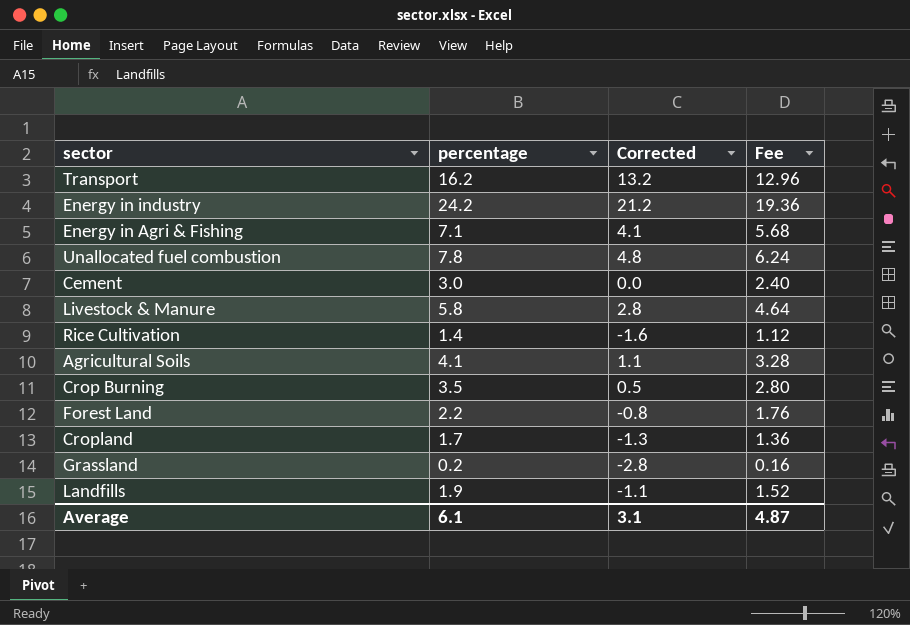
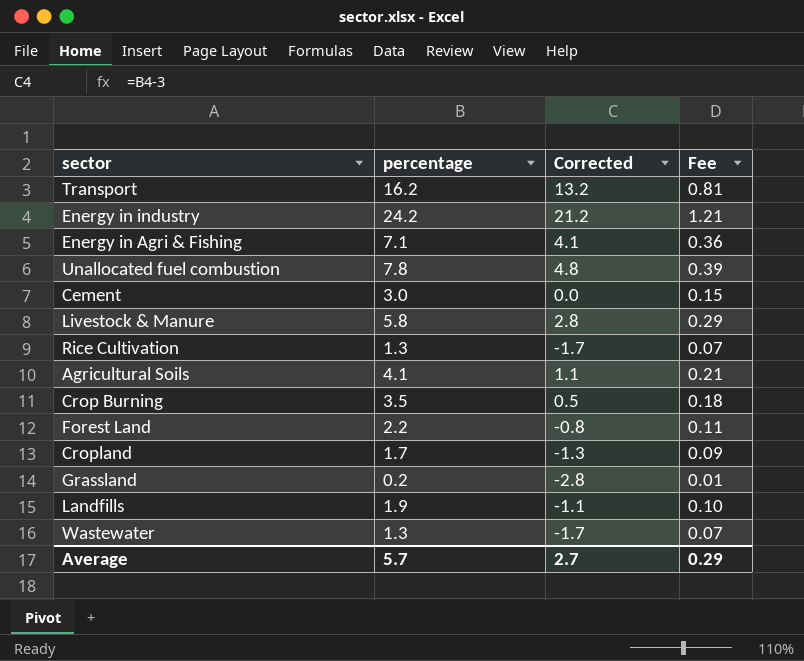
column Fee | formula: [percentage] * 0.8 -> [percentage] * 0.05
Rice Cultivation | percentage: 1.4 -> 1.3
Rice Cultivation | Corrected: -1.6 -> -1.7
row Wastewater: none -> 1.3 | -1.7 | 0.07
Average | percentage: 6.1 -> 5.7
Average | Corrected: 3.1 -> 2.7
Average | Fee: 4.87 -> 0.29

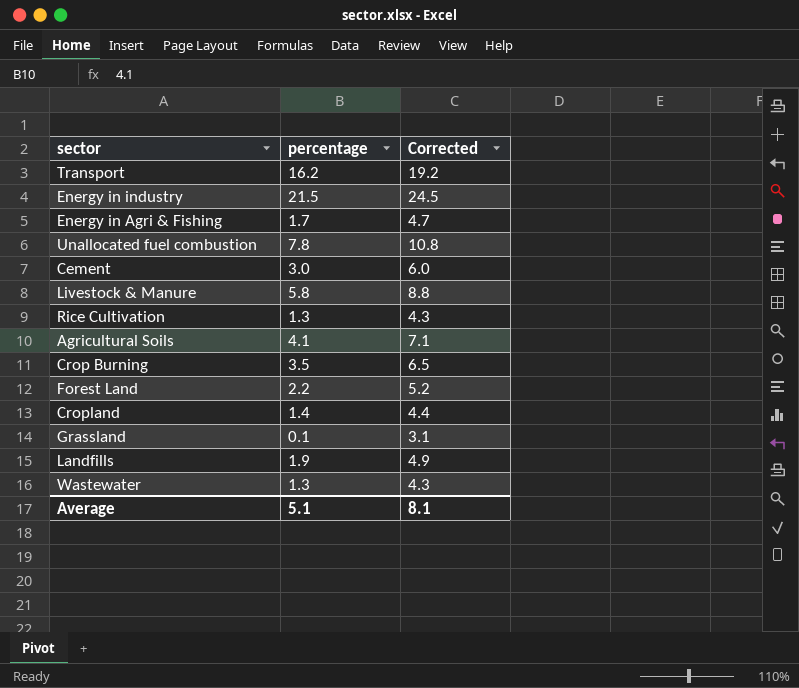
column Fee | formula: [percentage] * 0.05 -> none
column Corrected | formula: [percentage] - 3 -> [percentage] + 3
Energy in industry | percentage: 24.2 -> 21.5
Energy in Agri & Fishing | percentage: 7.1 -> 1.7
Cropland | percentage: 1.7 -> 1.4
Grassland | percentage: 0.2 -> 0.1
Average | percentage: 5.7 -> 5.1
Average | Corrected: 2.7 -> 8.1

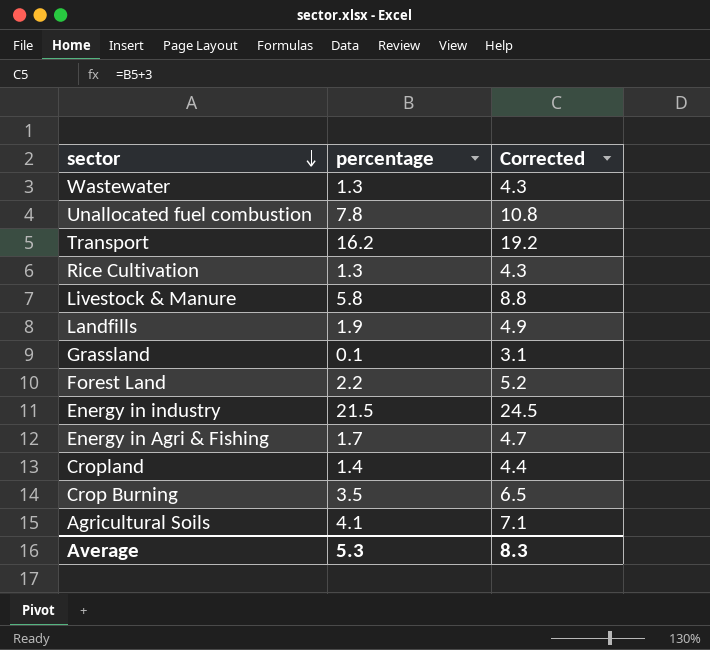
row order: none -> sector descending
row Cement: 3.0 | 6.0 -> none
Average | percentage: 5.1 -> 5.3
Average | Corrected: 8.1 -> 8.3

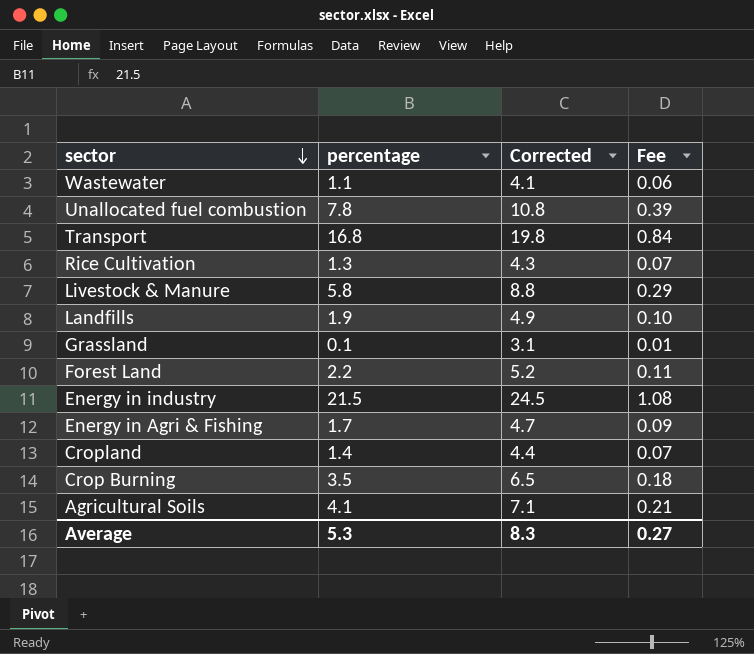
column Fee | formula: none -> [percentage] * 0.05
Wastewater | percentage: 1.3 -> 1.1
Wastewater | Corrected: 4.3 -> 4.1
Transport | percentage: 16.2 -> 16.8
Transport | Corrected: 19.2 -> 19.8

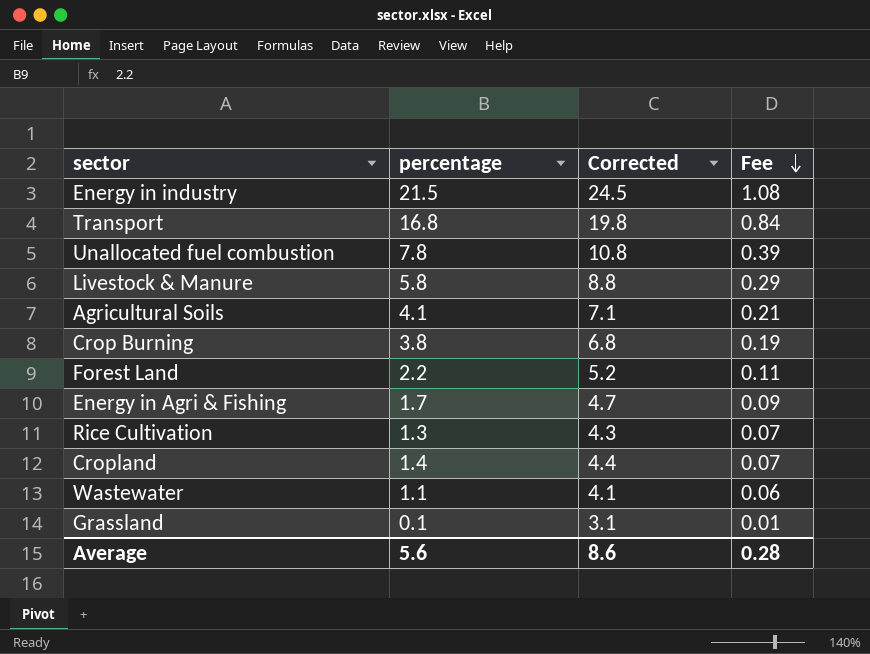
row order: sector descending -> Fee descending
row Landfills: 1.9 | 4.9 | 0.10 -> none
Crop Burning | percentage: 3.5 -> 3.8
Crop Burning | Corrected: 6.5 -> 6.8
Crop Burning | Fee: 0.18 -> 0.19
Average | percentage: 5.3 -> 5.6
Average | Corrected: 8.3 -> 8.6
Average | Fee: 0.27 -> 0.28

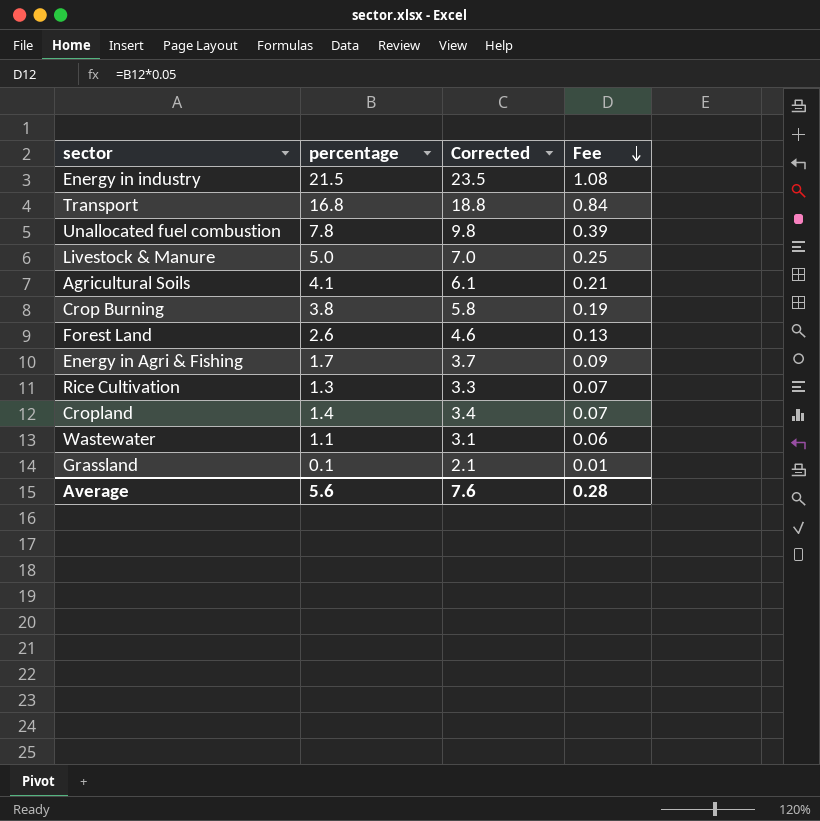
column Corrected | formula: [percentage] + 3 -> [percentage] + 2
Livestock & Manure | percentage: 5.8 -> 5.0
Livestock & Manure | Fee: 0.29 -> 0.25
Forest Land | percentage: 2.2 -> 2.6
Forest Land | Fee: 0.11 -> 0.13
Average | Corrected: 8.6 -> 7.6

